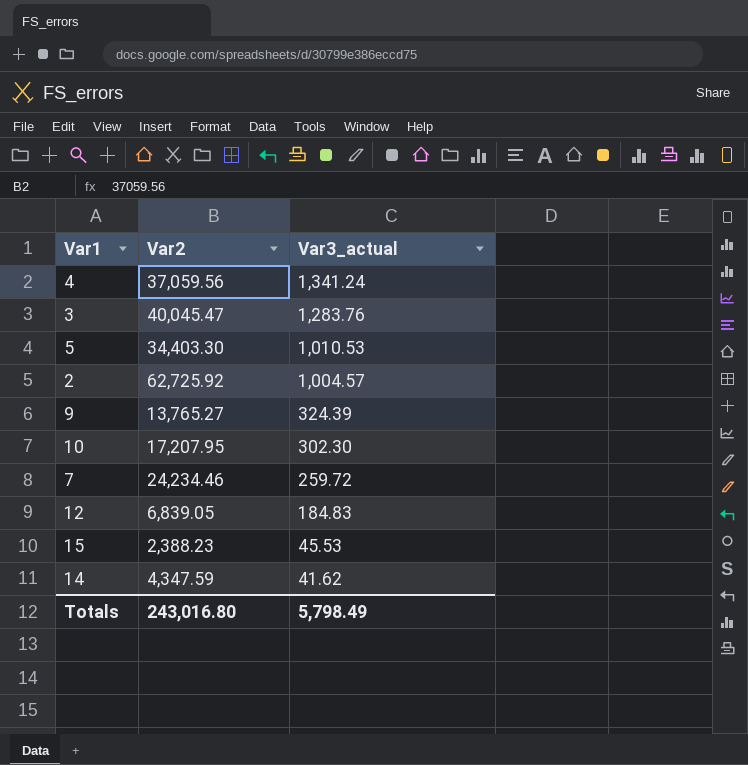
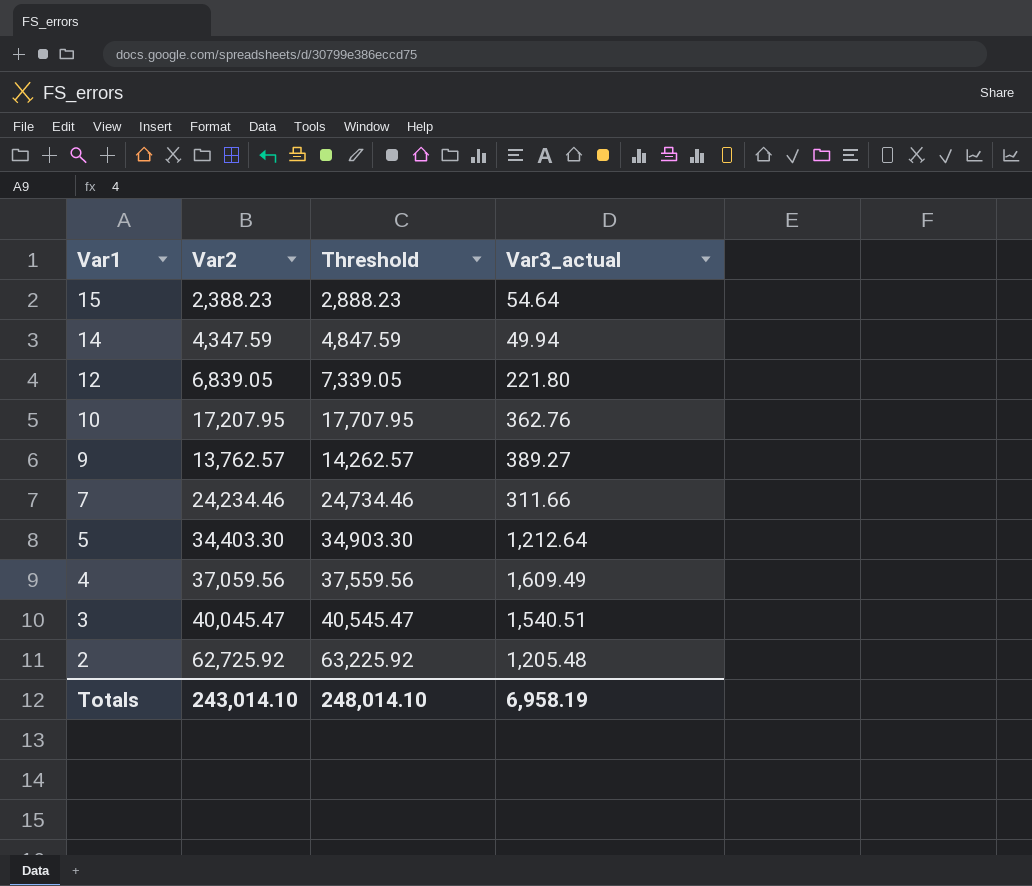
row order: Var3_actual descending -> Var1 descending
column Threshold | formula: none -> [Var2] + 500
15 | Var3_actual: 45.53 -> 54.64
14 | Var3_actual: 41.62 -> 49.94
12 | Var3_actual: 184.83 -> 221.80
10 | Var3_actual: 302.30 -> 362.76
9 | Var2: 13,765.27 -> 13,762.57
9 | Var3_actual: 324.39 -> 389.27
7 | Var3_actual: 259.72 -> 311.66
5 | Var3_actual: 1,010.53 -> 1,212.64
4 | Var3_actual: 1,341.24 -> 1,609.49
3 | Var3_actual: 1,283.76 -> 1,540.51
2 | Var3_actual: 1,004.57 -> 1,205.48
Totals | Var2: 243,016.80 -> 243,014.10
Totals | Var3_actual: 5,798.49 -> 6,958.19

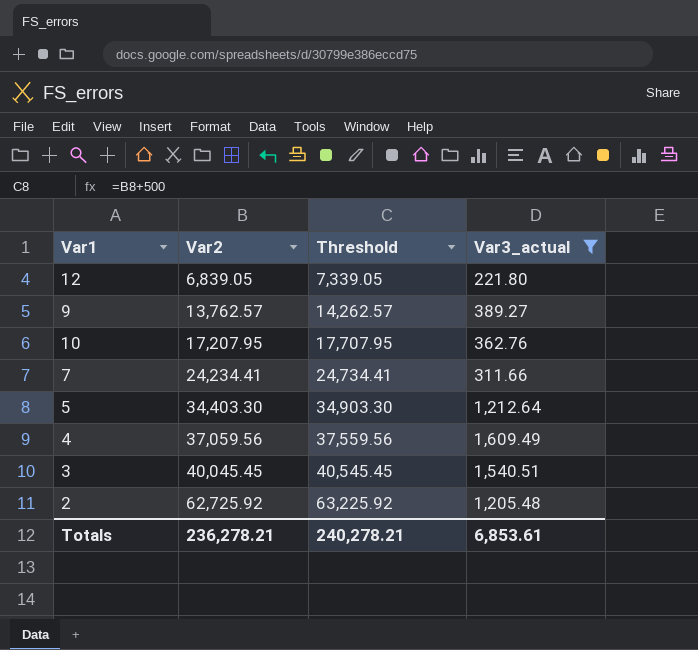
filter: none -> Var3_actual >= 221.80
row order: Var1 descending -> Var2 ascending
7 | Var2: 24,234.46 -> 24,234.41
7 | Threshold: 24,734.46 -> 24,734.41
3 | Var2: 40,045.47 -> 40,045.45
3 | Threshold: 40,545.47 -> 40,545.45
Totals | Var2: 243,014.10 -> 236,278.21
Totals | Threshold: 248,014.10 -> 240,278.21
Totals | Var3_actual: 6,958.19 -> 6,853.61

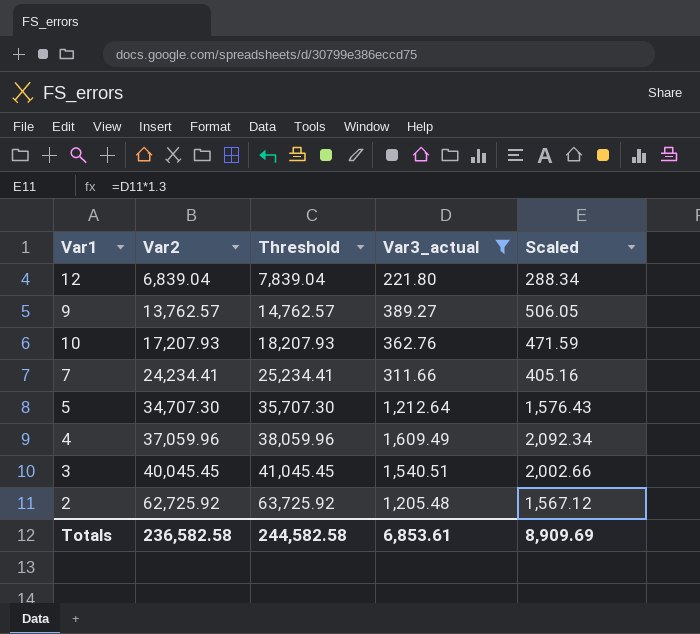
column Threshold | formula: [Var2] + 500 -> [Var2] + 1000
column Scaled | formula: none -> [Var3_actual] * 1.3
12 | Var2: 6,839.05 -> 6,839.04
10 | Var2: 17,207.95 -> 17,207.93
5 | Var2: 34,403.30 -> 34,707.30
4 | Var2: 37,059.56 -> 37,059.96
Totals | Var2: 236,278.21 -> 236,582.58
Totals | Threshold: 240,278.21 -> 244,582.58

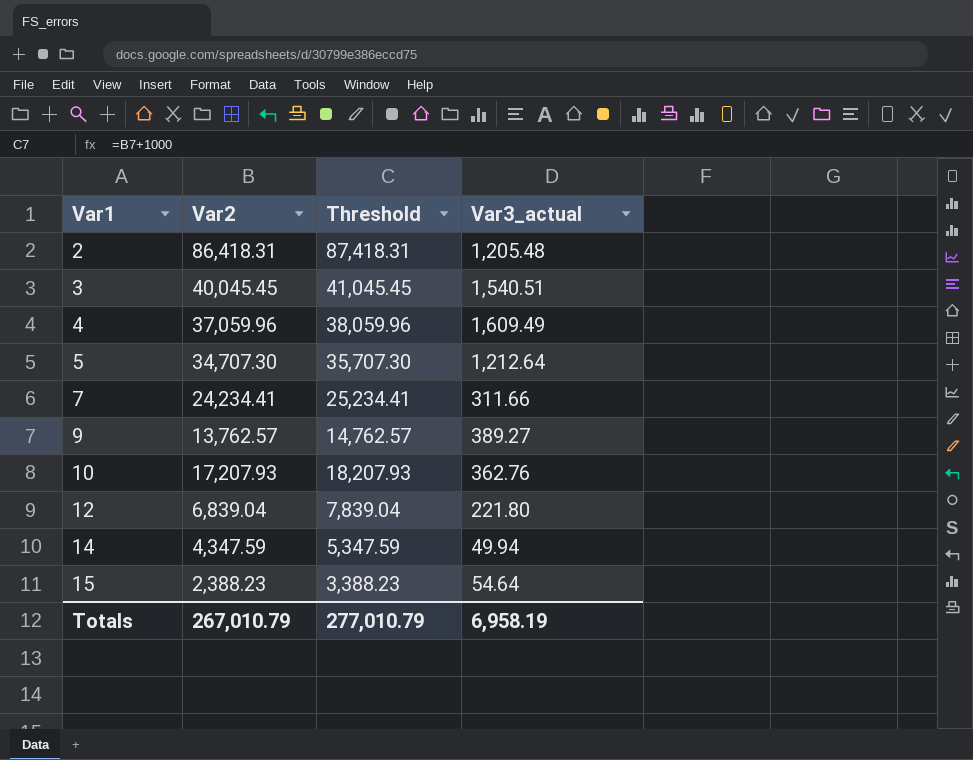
filter: Var3_actual >= 221.80 -> none
row order: Var2 ascending -> Var1 ascending
column Scaled | formula: [Var3_actual] * 1.3 -> none
2 | Var2: 62,725.92 -> 86,418.31
2 | Threshold: 63,725.92 -> 87,418.31
Totals | Var2: 236,582.58 -> 267,010.79
Totals | Threshold: 244,582.58 -> 277,010.79
Totals | Var3_actual: 6,853.61 -> 6,958.19

